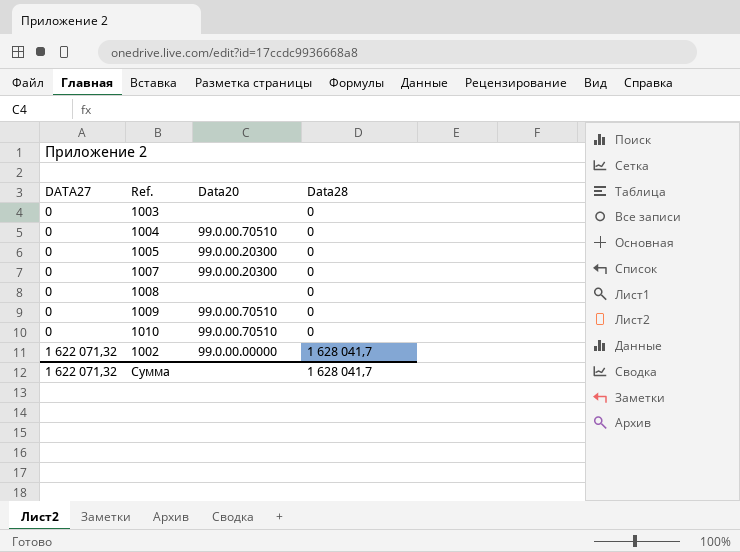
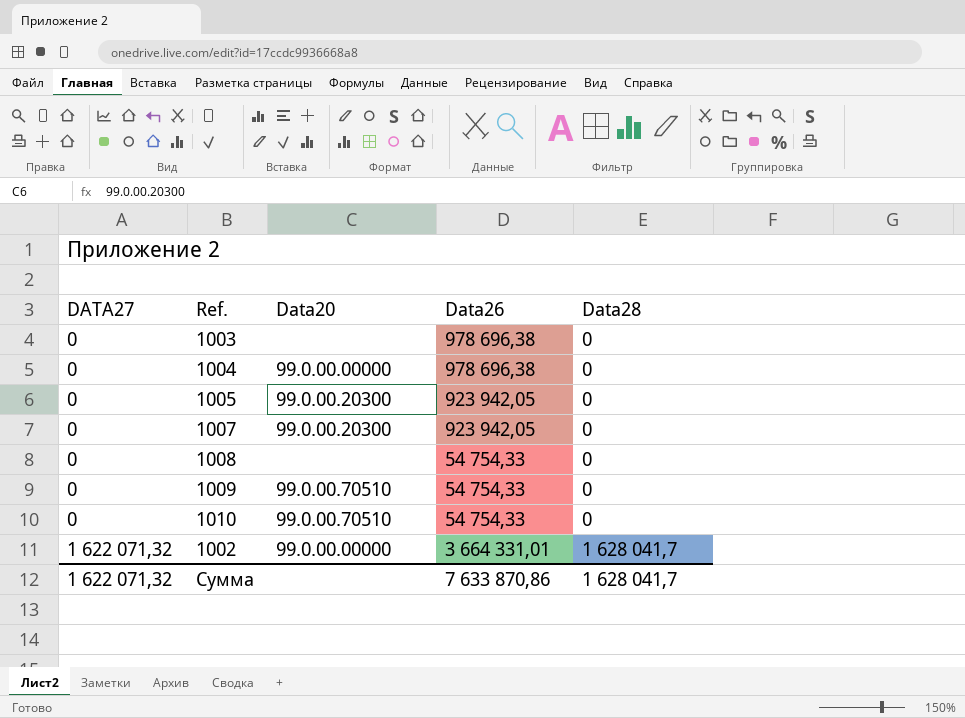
column Data26 | position: none -> 4
1004 | Data20: 99.0.00.70510 -> 99.0.00.00000

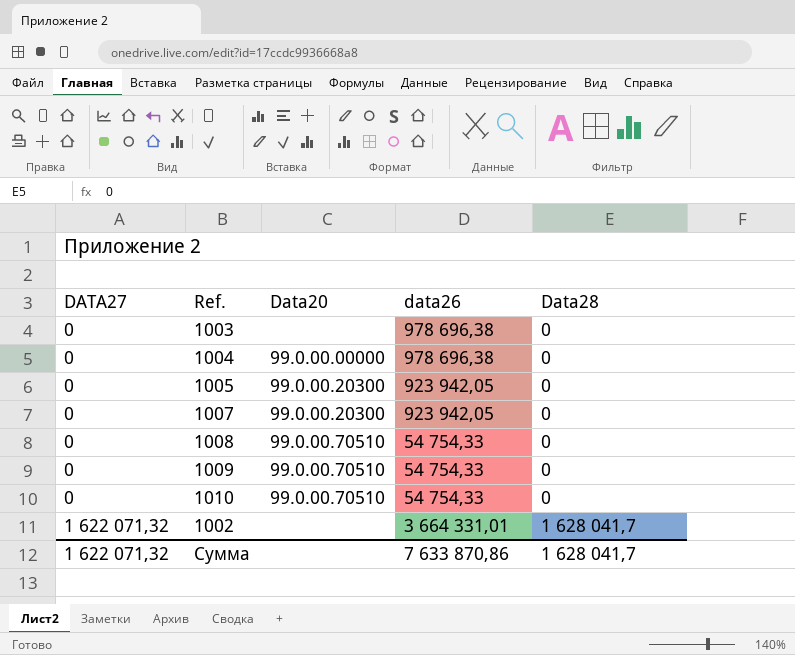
column name: Data26 -> data26
1008 | Data20: none -> 99.0.00.70510
1002 | Data20: 99.0.00.00000 -> none

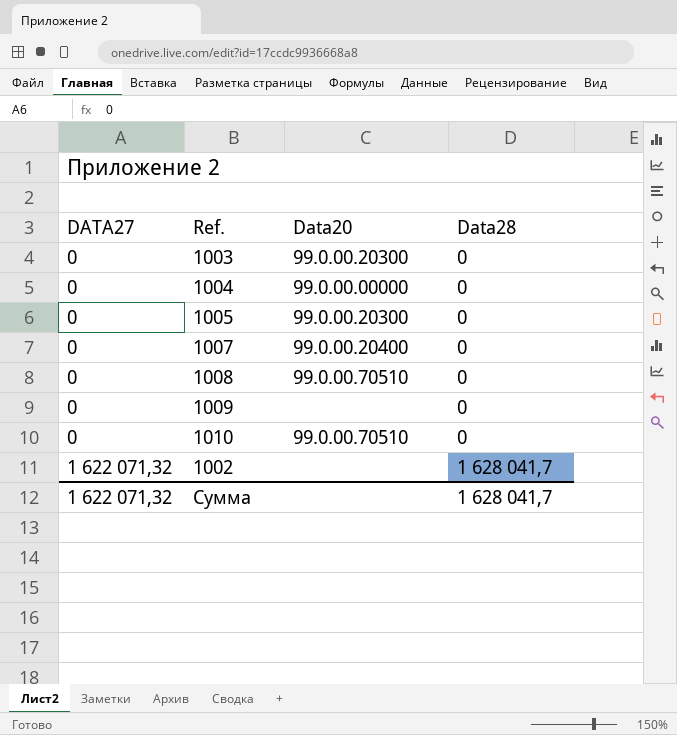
column data26 | position: 4 -> none
1003 | Data20: none -> 99.0.00.20300
1007 | Data20: 99.0.00.20300 -> 99.0.00.20400
1009 | Data20: 99.0.00.70510 -> none

